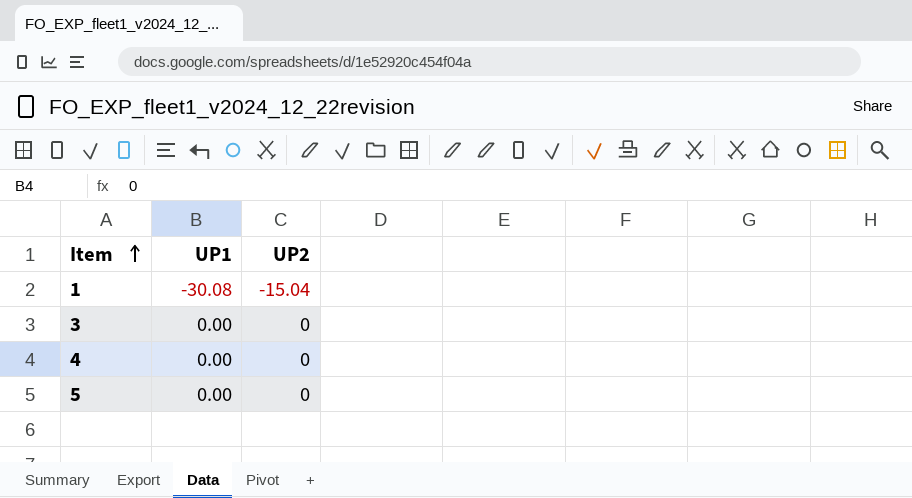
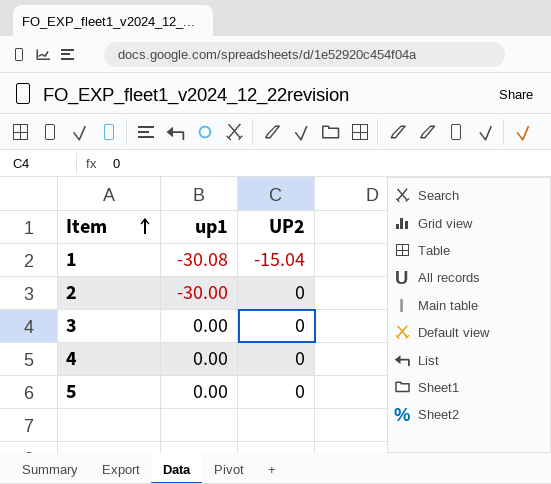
column name: UP1 -> up1
row 2: none -> -30.00 | 0

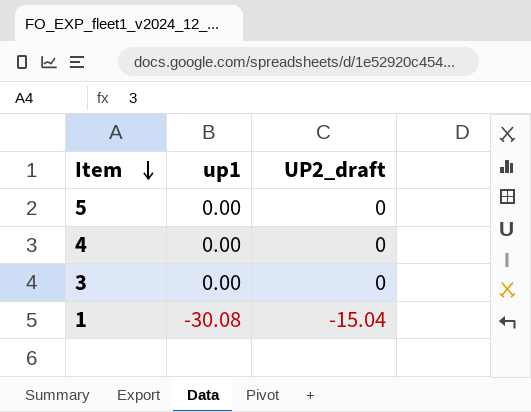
row order: Item ascending -> Item descending
column name: UP2 -> UP2_draft
row 2: -30.00 | 0 -> none

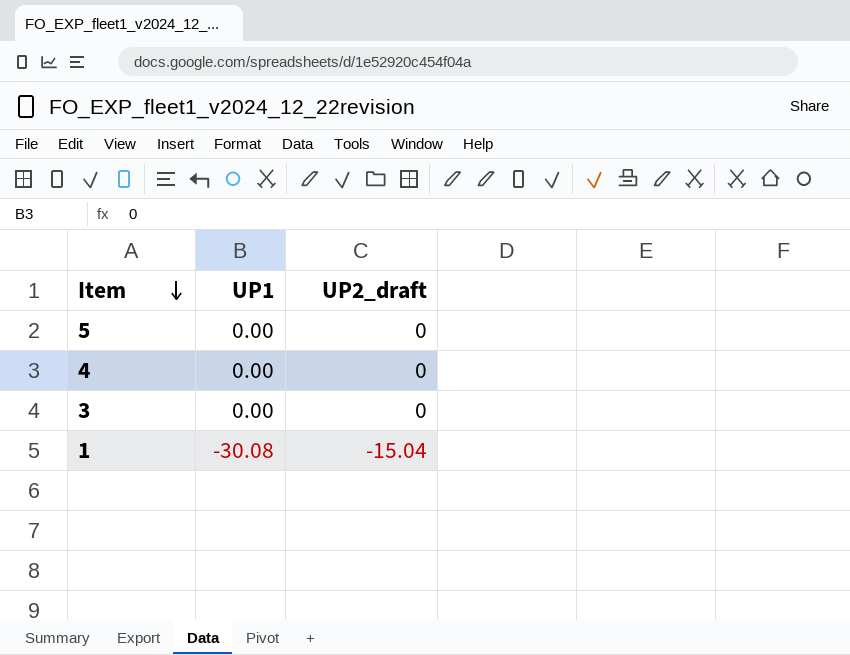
column name: up1 -> UP1

